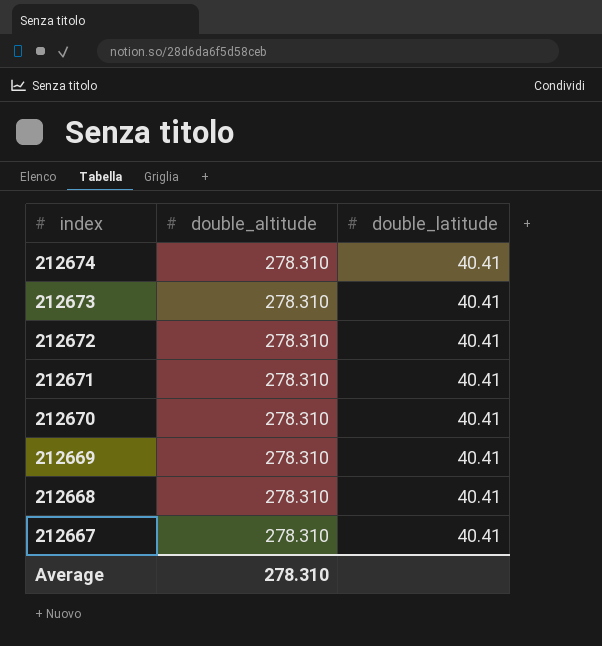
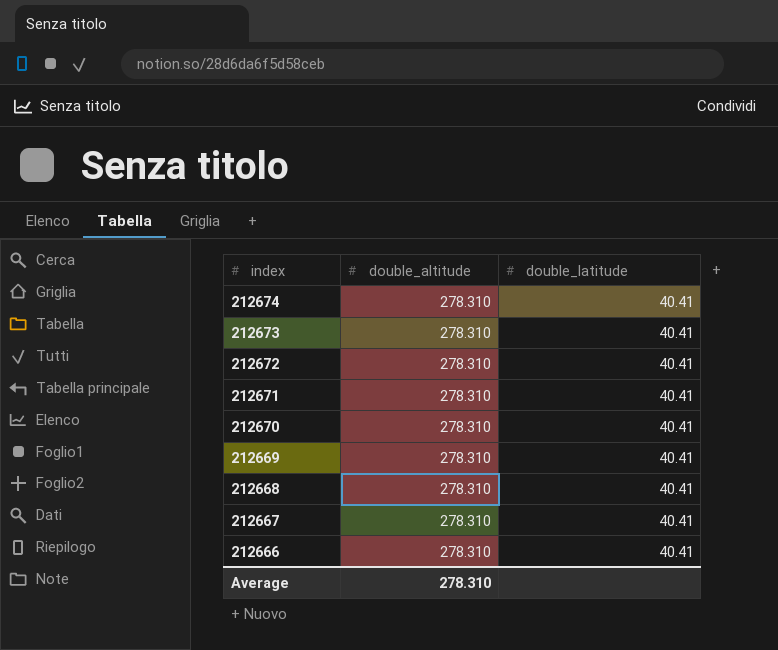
row 212666: none -> 278.310 | 40.41

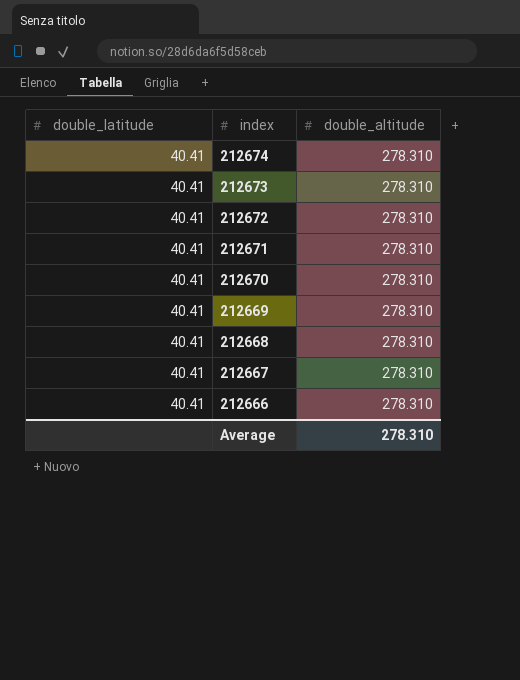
column double_latitude | position: 3 -> 1

